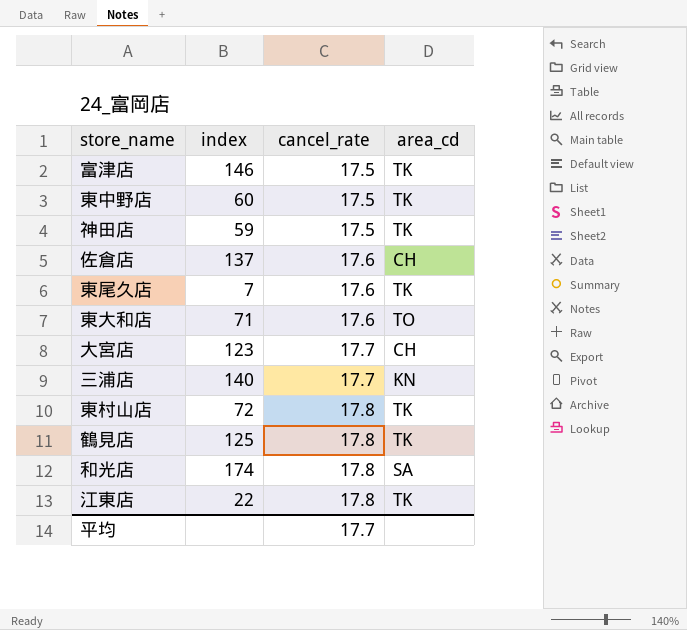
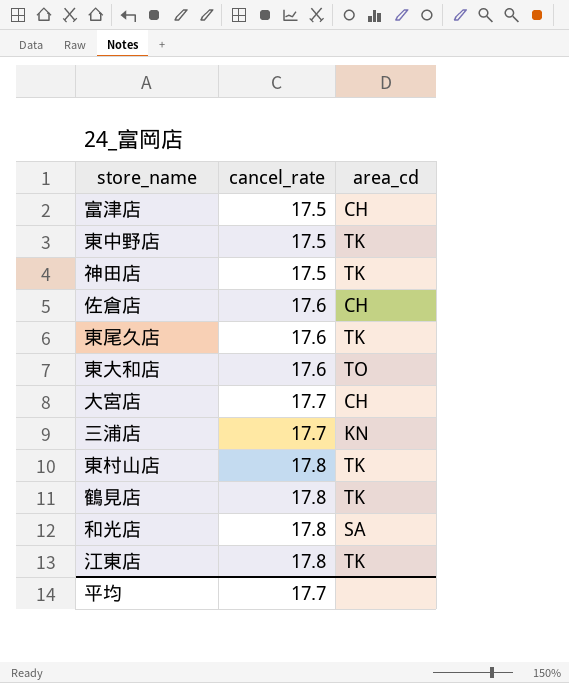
column index | position: 2 -> none
富津店 | area_cd: TK -> CH

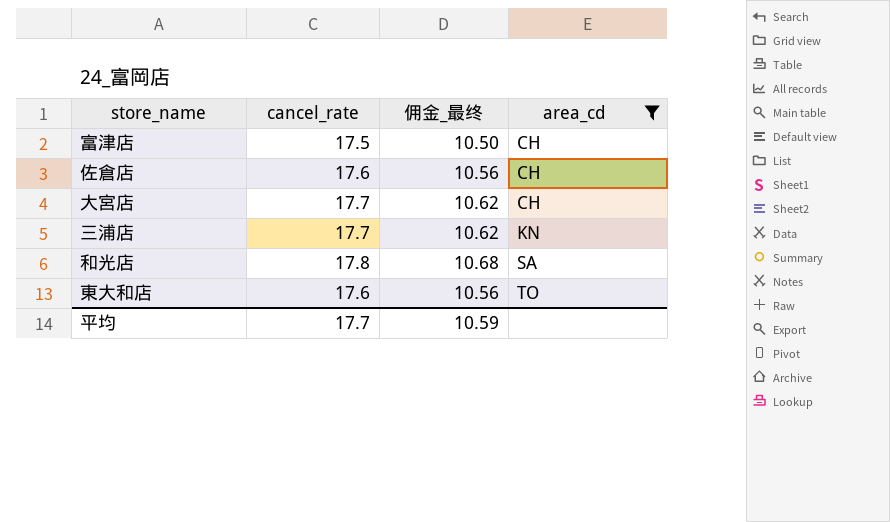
filter: none -> area_cd != TK
row order: cancel_rate ascending -> area_cd ascending
column 佣金_最终 | formula: none -> [cancel_rate] * 0.6

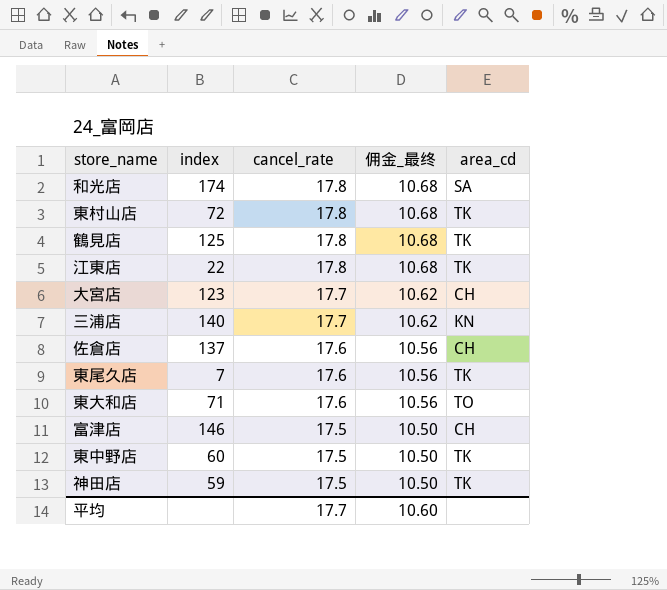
filter: area_cd != TK -> none
row order: area_cd ascending -> cancel_rate descending
column index | position: none -> 2
平均 | 佣金_最终: 10.59 -> 10.60

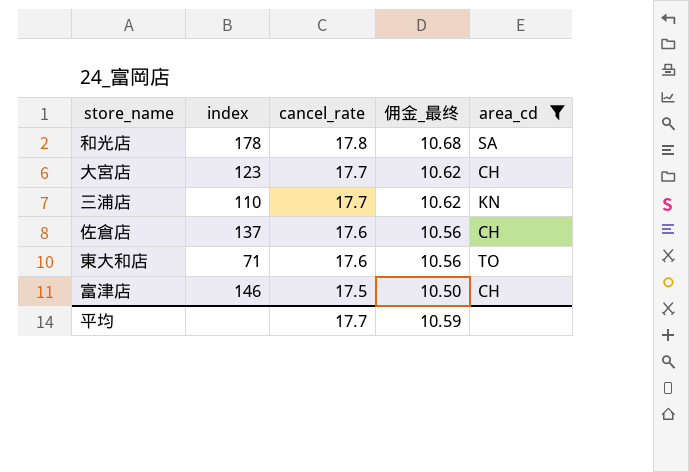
filter: none -> area_cd != TK
和光店 | index: 174 -> 178
三浦店 | index: 140 -> 110
平均 | 佣金_最终: 10.60 -> 10.59

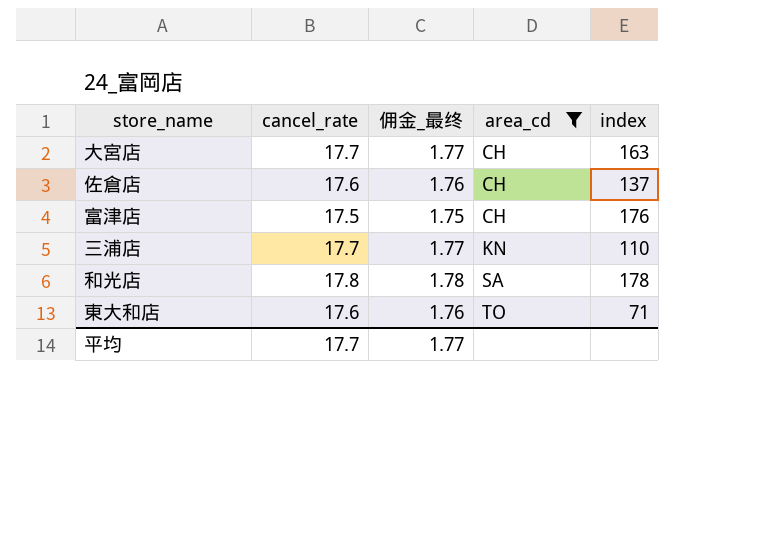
row order: cancel_rate descending -> area_cd ascending
column 佣金_最终 | formula: [cancel_rate] * 0.6 -> [cancel_rate] * 0.1
column index | position: 2 -> 5
大宮店 | index: 123 -> 163
富津店 | index: 146 -> 176
平均 | 佣金_最终: 10.59 -> 1.77

